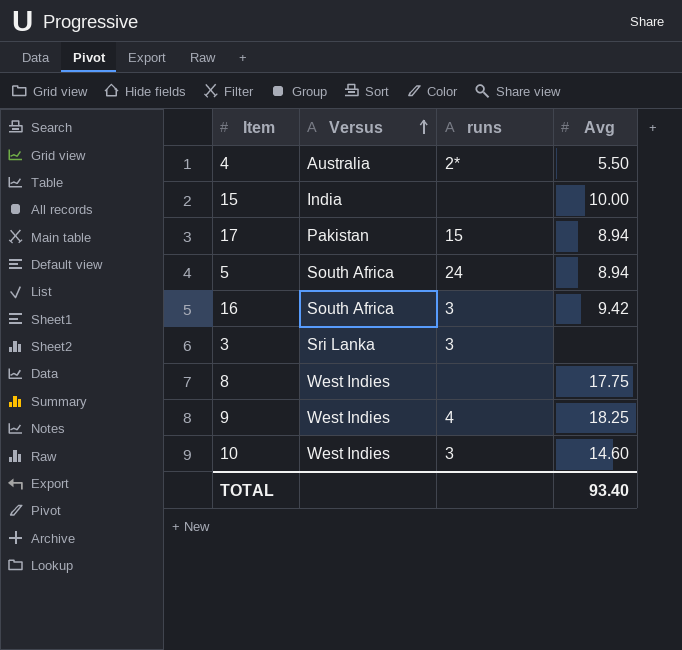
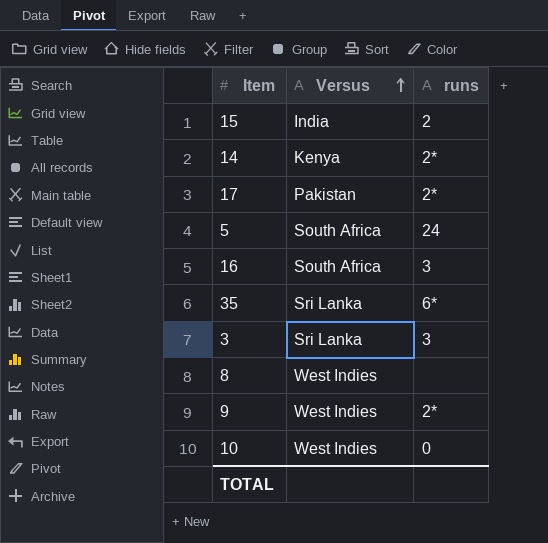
column Avg | position: 4 -> none
row 4: Australia | 2* | 5.50 -> none
15 | runs: none -> 2
row 14: none -> Kenya | 2*
17 | runs: 15 -> 2*
row 35: none -> Sri Lanka | 6*
9 | runs: 4 -> 2*
10 | runs: 3 -> 0

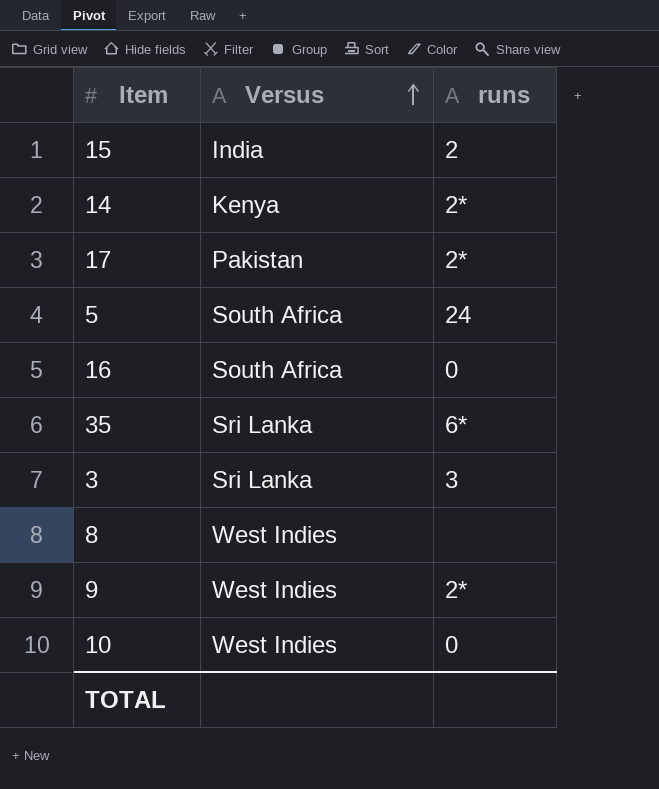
16 | runs: 3 -> 0

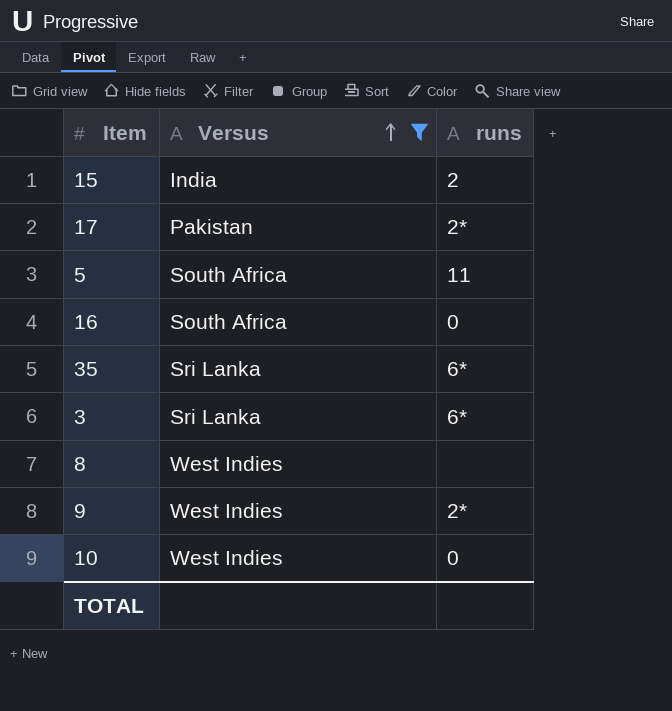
filter: none -> Versus != Kenya
5 | runs: 24 -> 11
3 | runs: 3 -> 6*

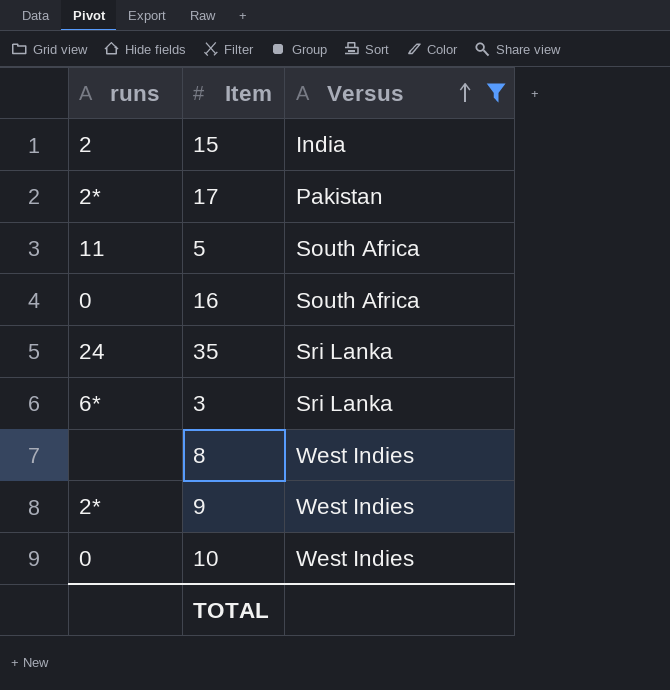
column runs | position: 3 -> 1
35 | runs: 6* -> 24

